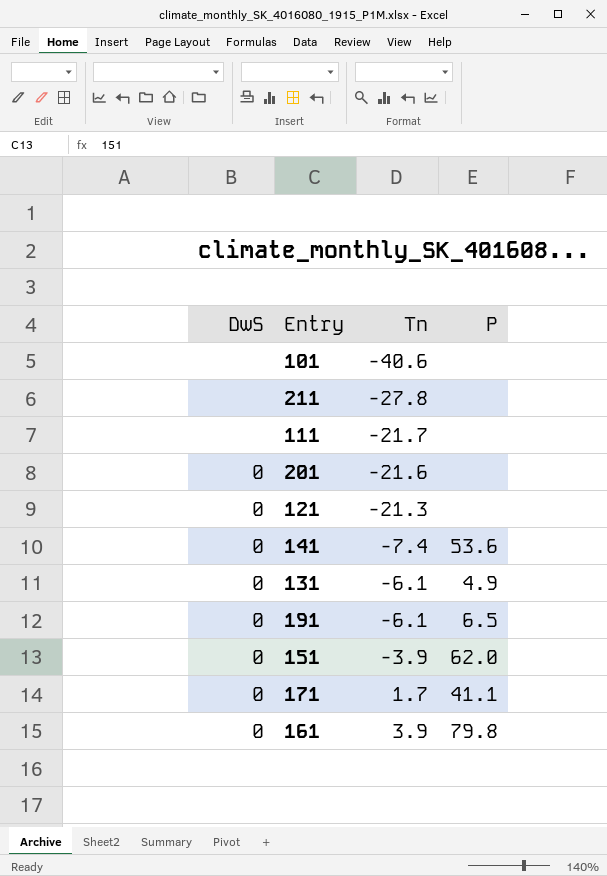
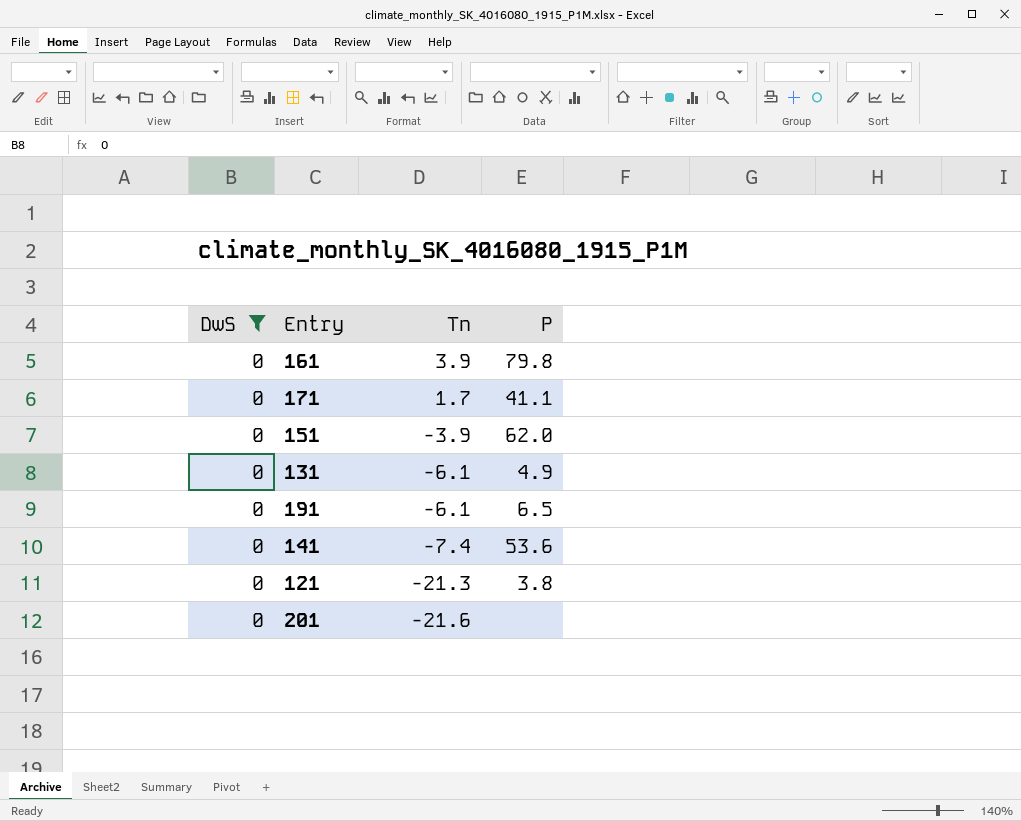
filter: none -> DwS = 0
row order: Tn ascending -> Tn descending
121 | P: none -> 3.8

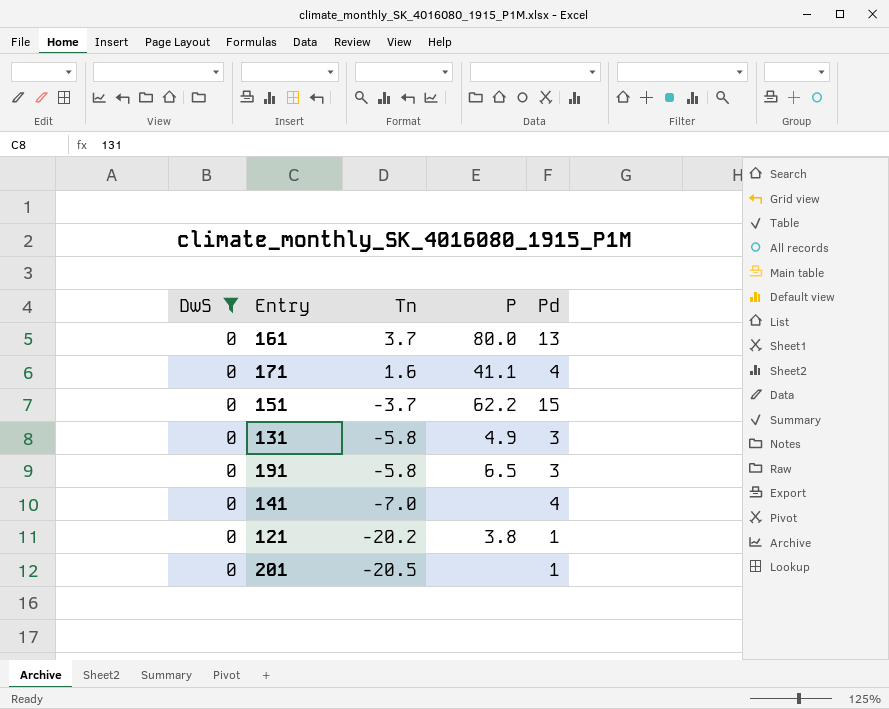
column Pd | position: none -> 5
161 | Tn: 3.9 -> 3.7
161 | P: 79.8 -> 80.0
171 | Tn: 1.7 -> 1.6
151 | Tn: -3.9 -> -3.7
151 | P: 62.0 -> 62.2
131 | Tn: -6.1 -> -5.8
191 | Tn: -6.1 -> -5.8
141 | Tn: -7.4 -> -7.0
141 | P: 53.6 -> none
121 | Tn: -21.3 -> -20.2
201 | Tn: -21.6 -> -20.5

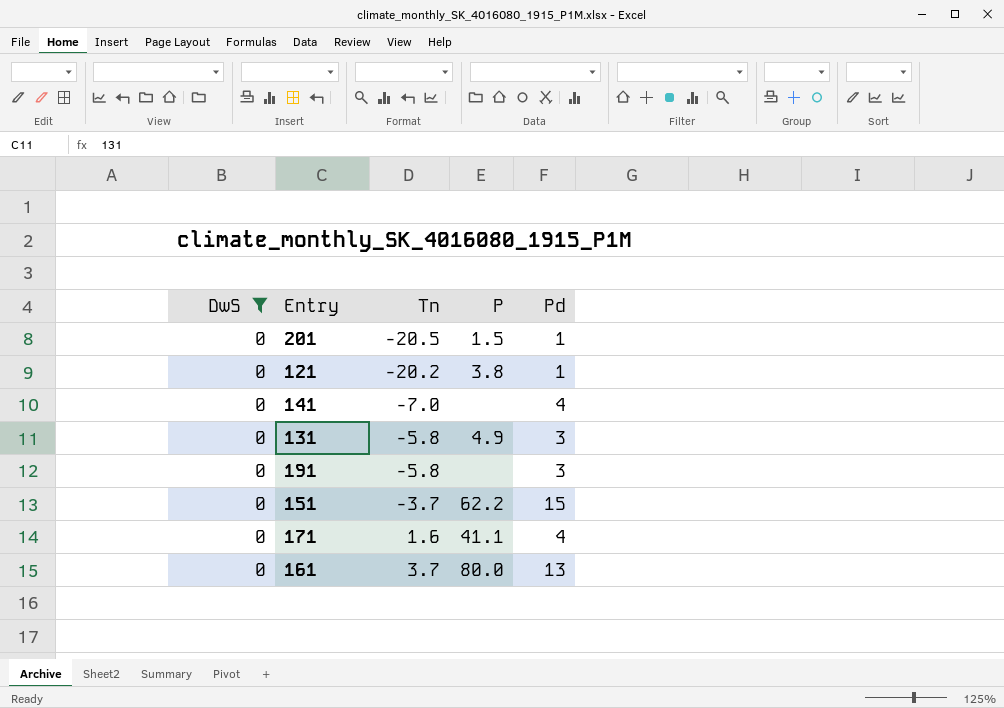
row order: Tn descending -> Tn ascending
201 | P: none -> 1.5
191 | P: 6.5 -> none

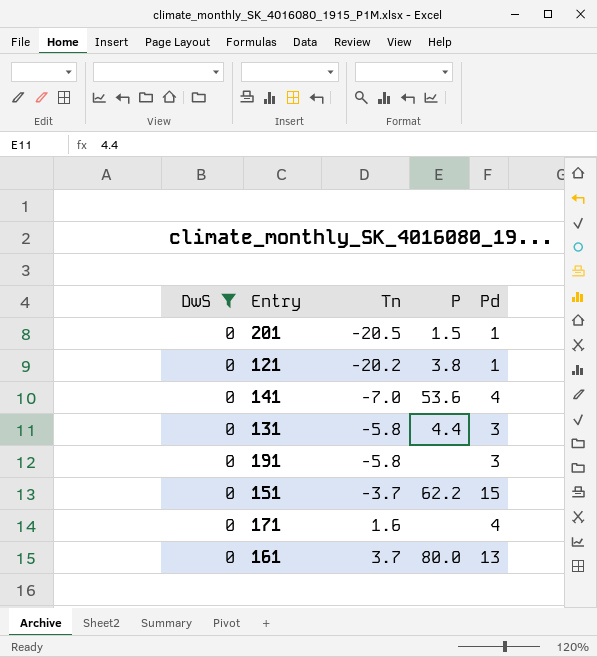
141 | P: none -> 53.6
131 | P: 4.9 -> 4.4
171 | P: 41.1 -> none

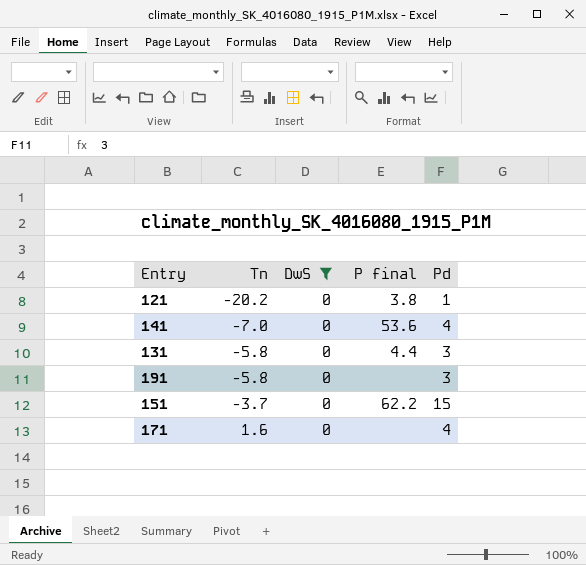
column DwS | position: 1 -> 3
column name: P -> P final
row 201: 0 | -20.5 | 1.5 | 1 -> none
row 161: 0 | 3.7 | 80.0 | 13 -> none

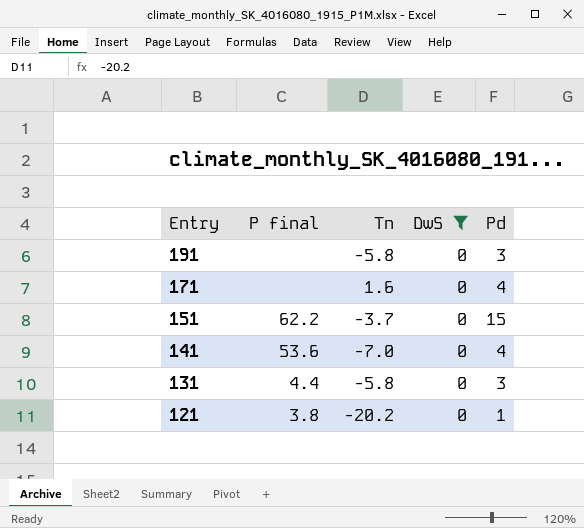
row order: Tn ascending -> Entry descending
column P final | position: 4 -> 2

